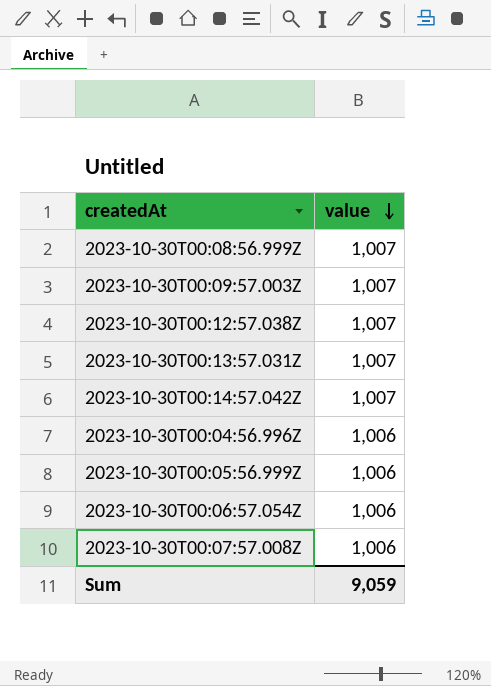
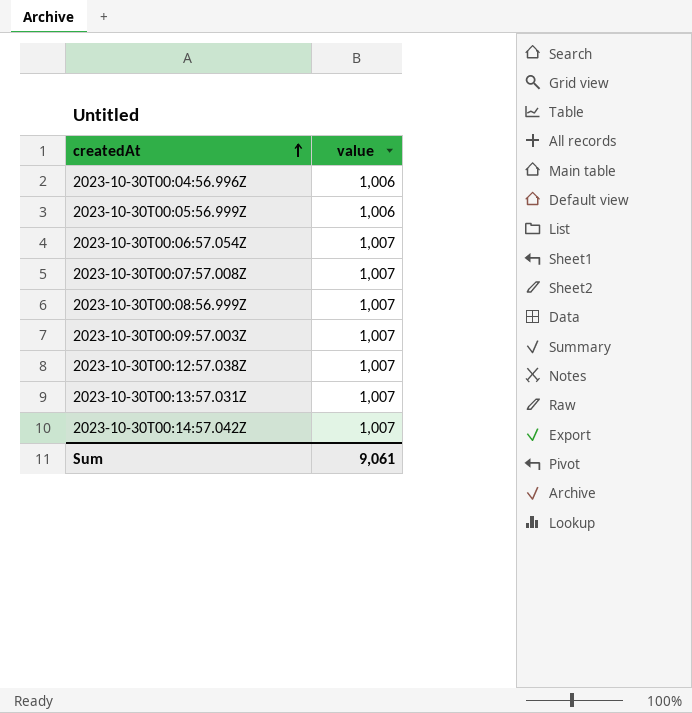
row order: value descending -> createdAt ascending
2023-10-30T00:06:57.054Z | value: 1,006 -> 1,007
2023-10-30T00:07:57.008Z | value: 1,006 -> 1,007
Sum | value: 9,059 -> 9,061

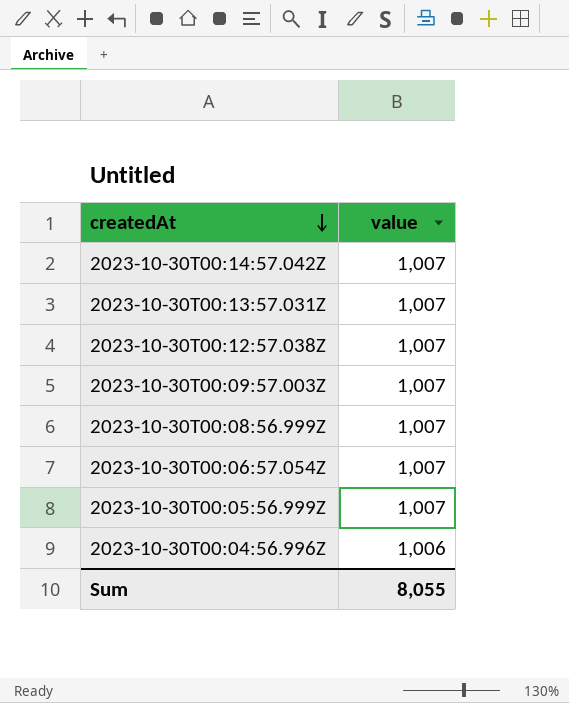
row order: createdAt ascending -> createdAt descending
row 2023-10-30T00:07:57.008Z: 1,007 -> none
2023-10-30T00:05:56.999Z | value: 1,006 -> 1,007
Sum | value: 9,061 -> 8,055

